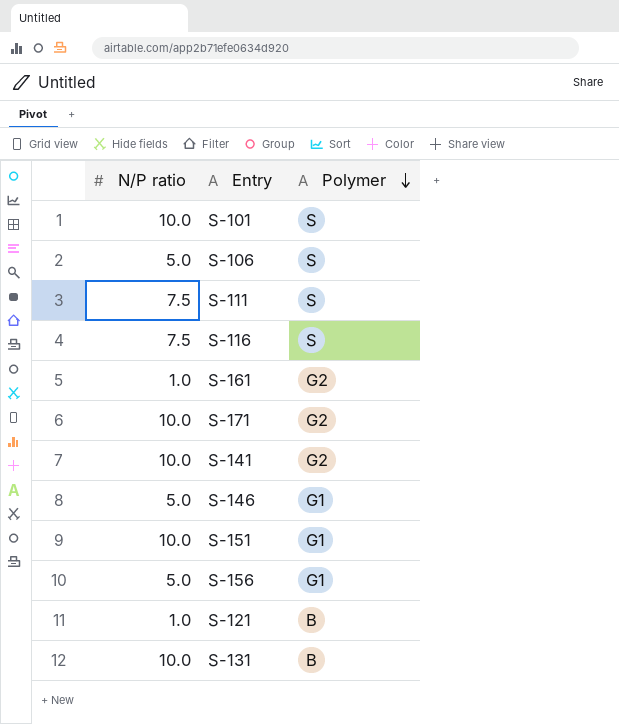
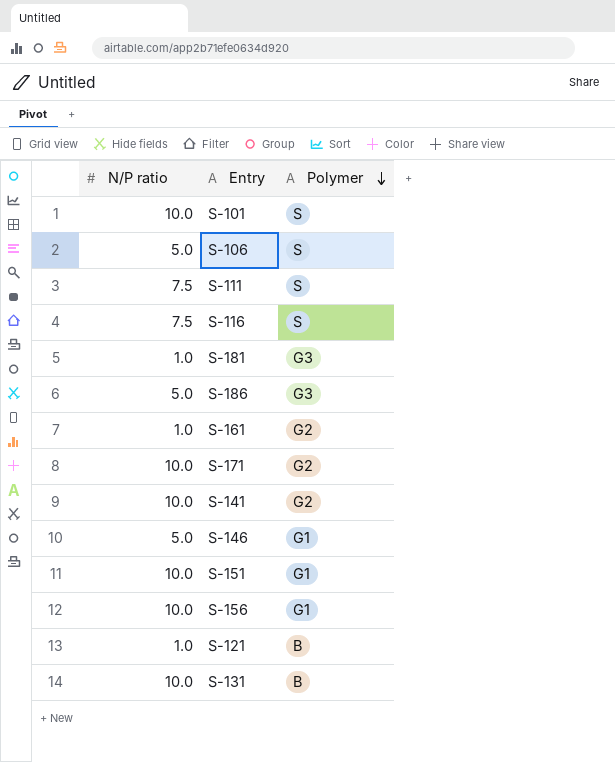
row S-181: none -> 1.0 | G3
row S-186: none -> 5.0 | G3
S-156 | N/P ratio: 5.0 -> 10.0

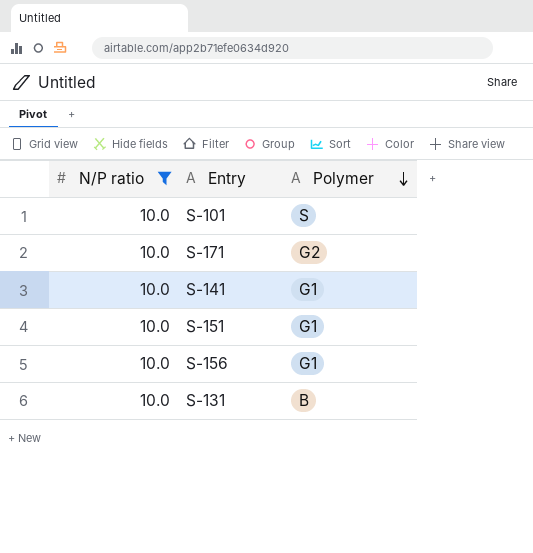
filter: none -> N/P ratio = 10.0
S-141 | Polymer: G2 -> G1

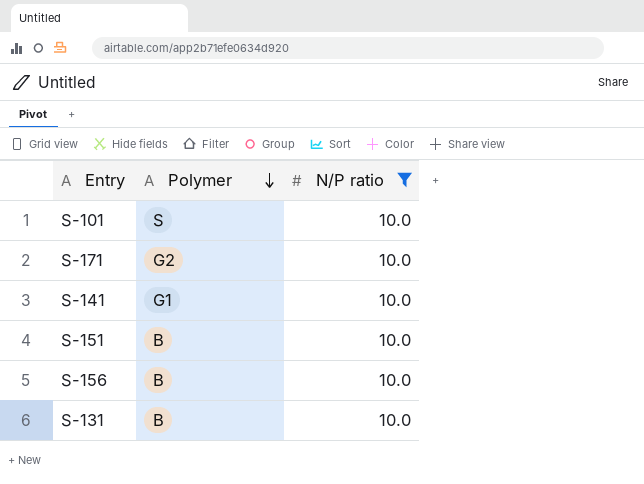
column N/P ratio | position: 1 -> 3
S-151 | Polymer: G1 -> B
S-156 | Polymer: G1 -> B

